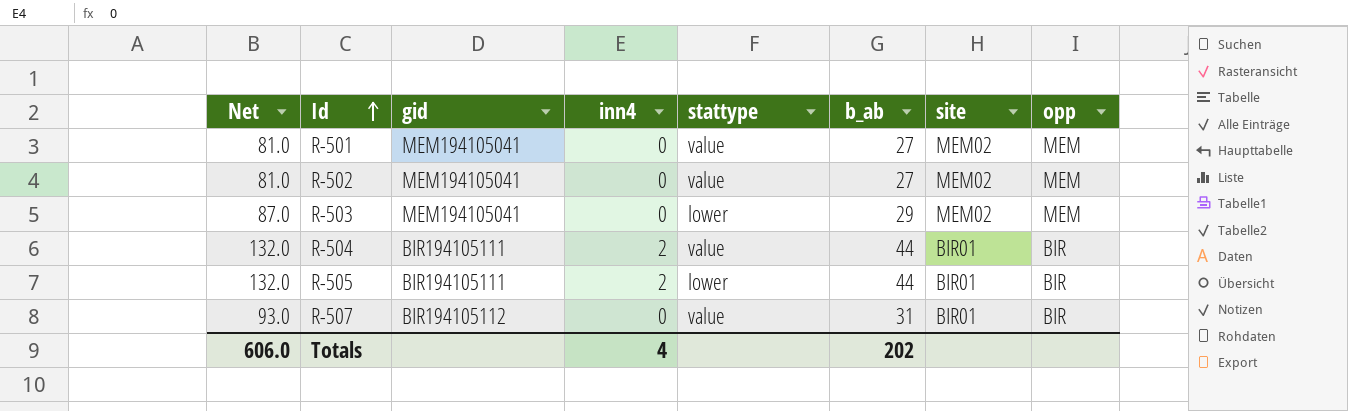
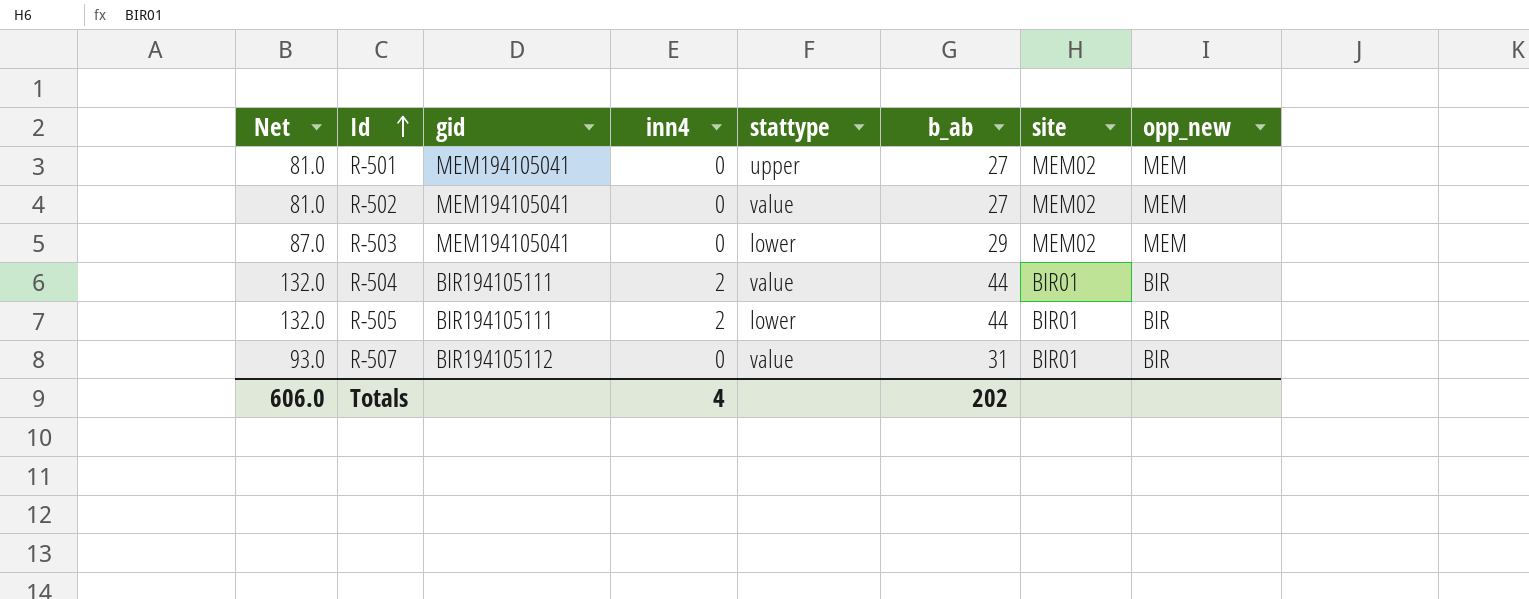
column name: opp -> opp_new
R-501 | stattype: value -> upper

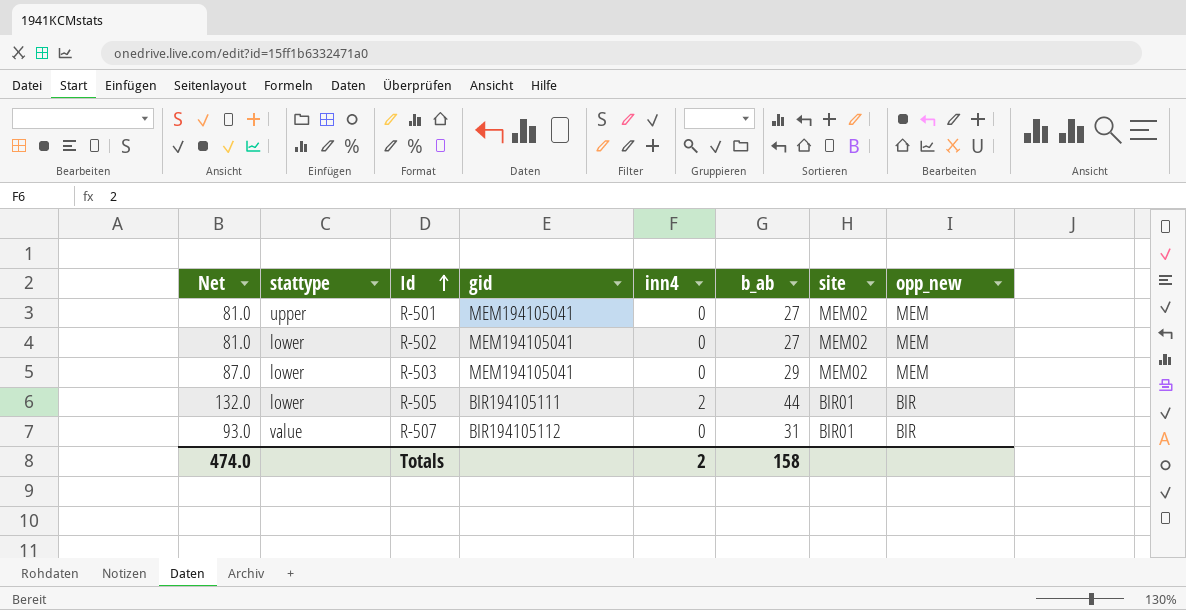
column stattype | position: 5 -> 2
row R-504: 132.0 | BIR194105111 | 2 | value | 44 | BIR01 | BIR -> none
R-502 | stattype: value -> lower
Totals | Net: 606.0 -> 474.0
Totals | inn4: 4 -> 2
Totals | b_ab: 202 -> 158

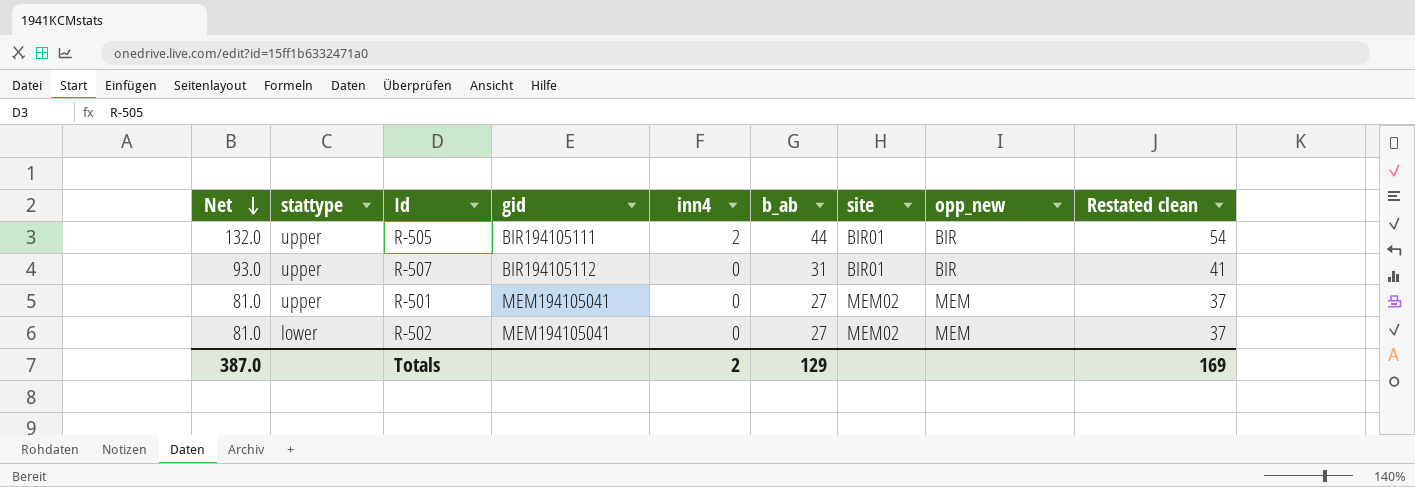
row order: Id ascending -> Net descending
column Restated clean | formula: none -> [b_ab] + 10
row R-503: 87.0 | lower | MEM194105041 | 0 | 29 | MEM02 | MEM -> none
R-505 | stattype: lower -> upper
R-507 | stattype: value -> upper
Totals | Net: 474.0 -> 387.0
Totals | b_ab: 158 -> 129

